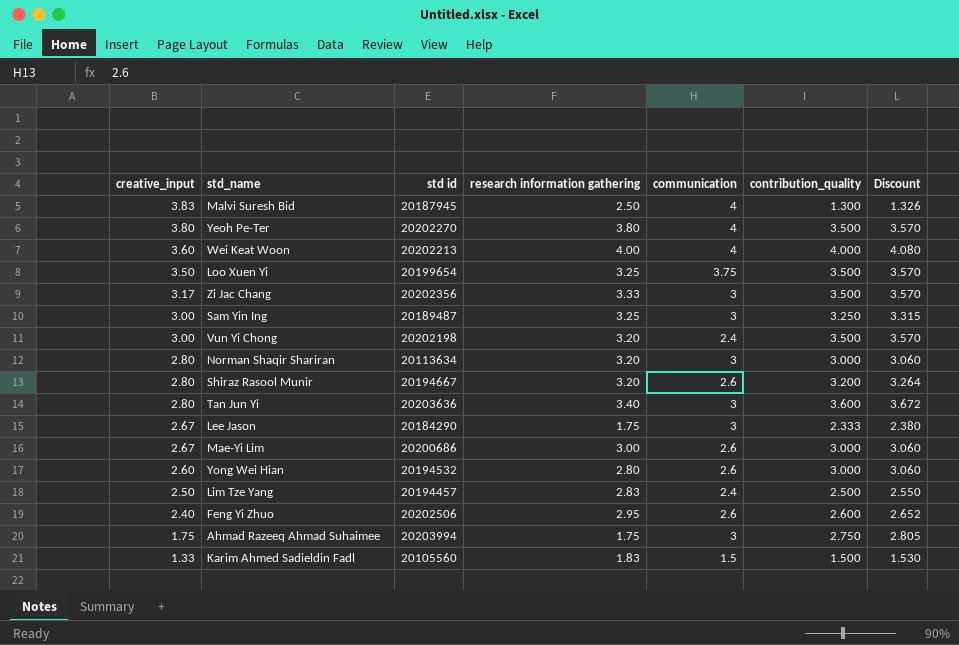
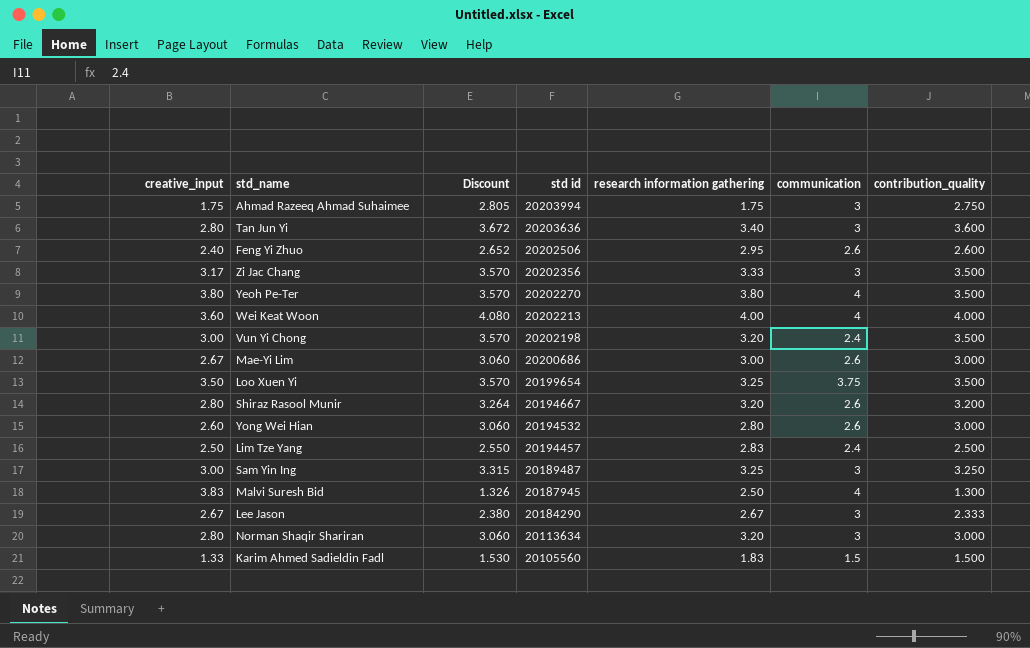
row order: creative_input descending -> std id descending
column Discount | position: 7 -> 3
Lee Jason | research information gathering: 1.75 -> 2.67

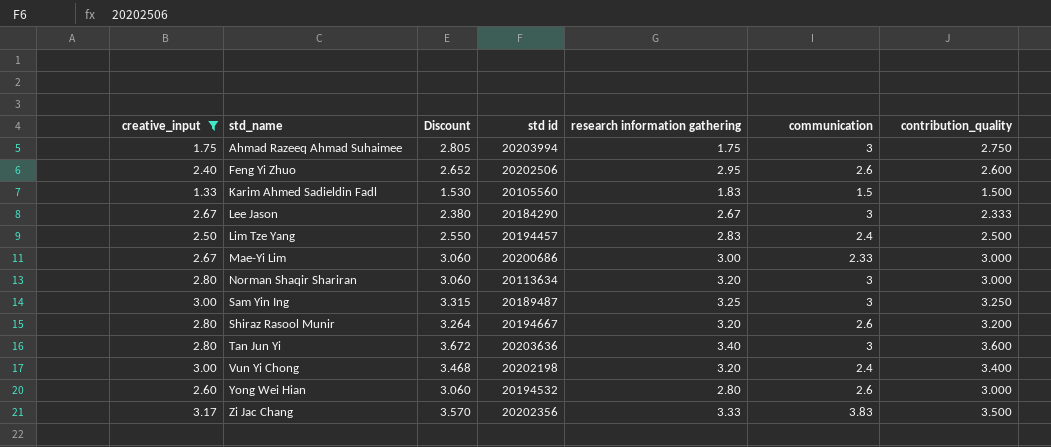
filter: none -> creative_input <= 3.17
row order: std id descending -> std_name ascending
Mae-Yi Lim | communication: 2.6 -> 2.33
Vun Yi Chong | Discount: 3.570 -> 3.468
Vun Yi Chong | contribution_quality: 3.500 -> 3.400
Zi Jac Chang | communication: 3 -> 3.83

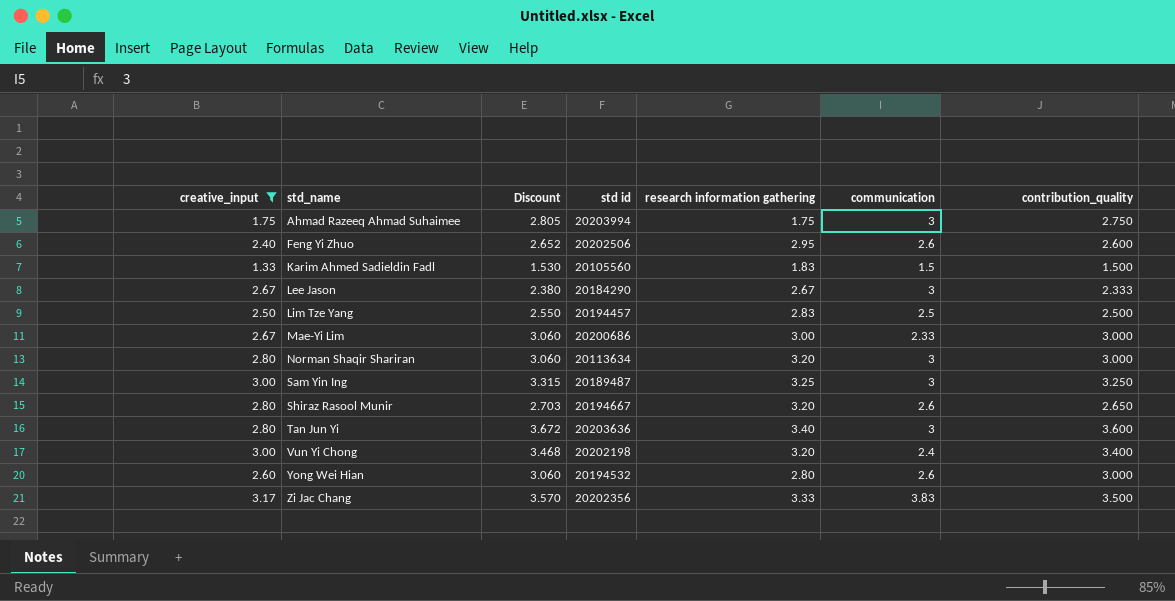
Lim Tze Yang | communication: 2.4 -> 2.5
Shiraz Rasool Munir | Discount: 3.264 -> 2.703
Shiraz Rasool Munir | contribution_quality: 3.200 -> 2.650

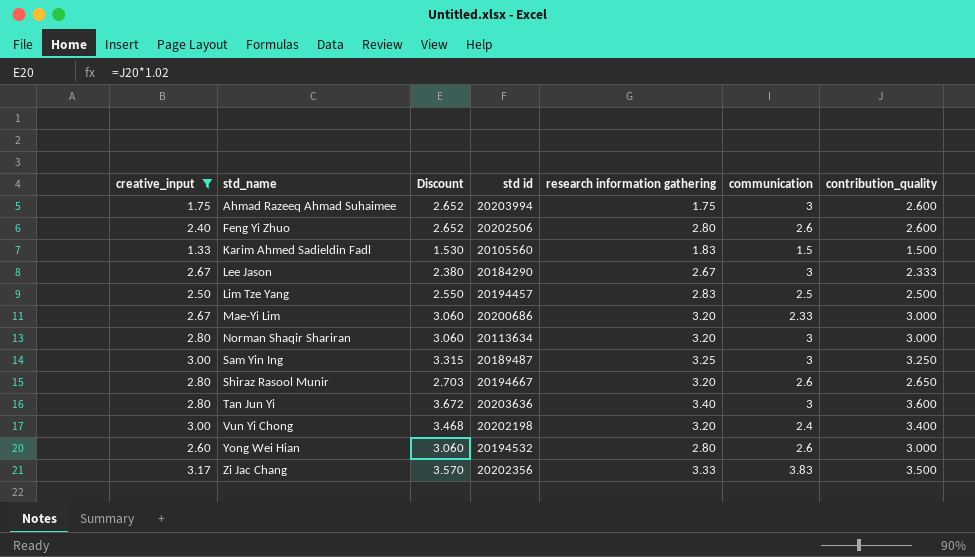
Ahmad Razeeq Ahmad Suhaimee | Discount: 2.805 -> 2.652
Ahmad Razeeq Ahmad Suhaimee | contribution_quality: 2.750 -> 2.600
Feng Yi Zhuo | research information gathering: 2.95 -> 2.80
Mae-Yi Lim | research information gathering: 3.00 -> 3.20

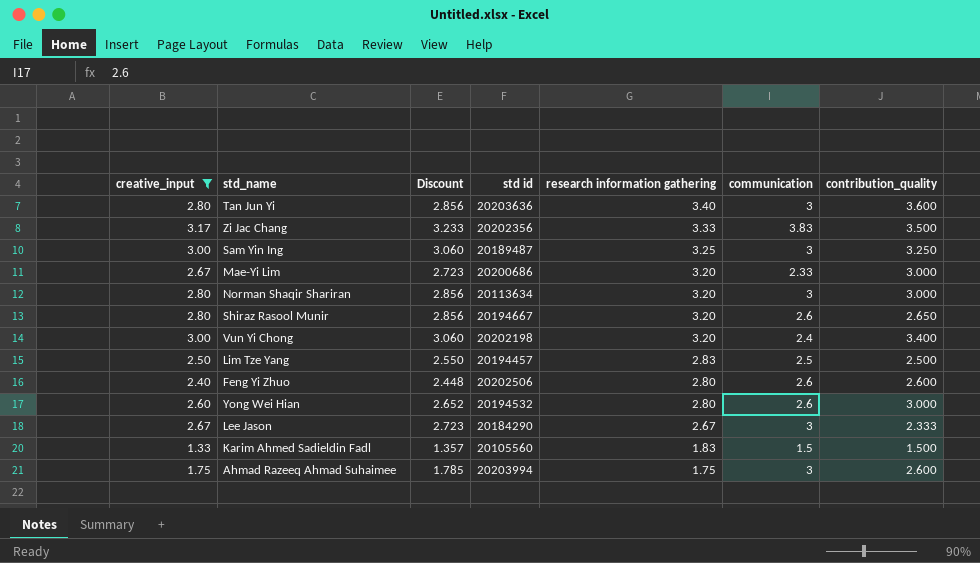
row order: std_name ascending -> research information gathering descending
column Discount | formula: [contribution_quality] * 1.02 -> [creative_input] * 1.02

